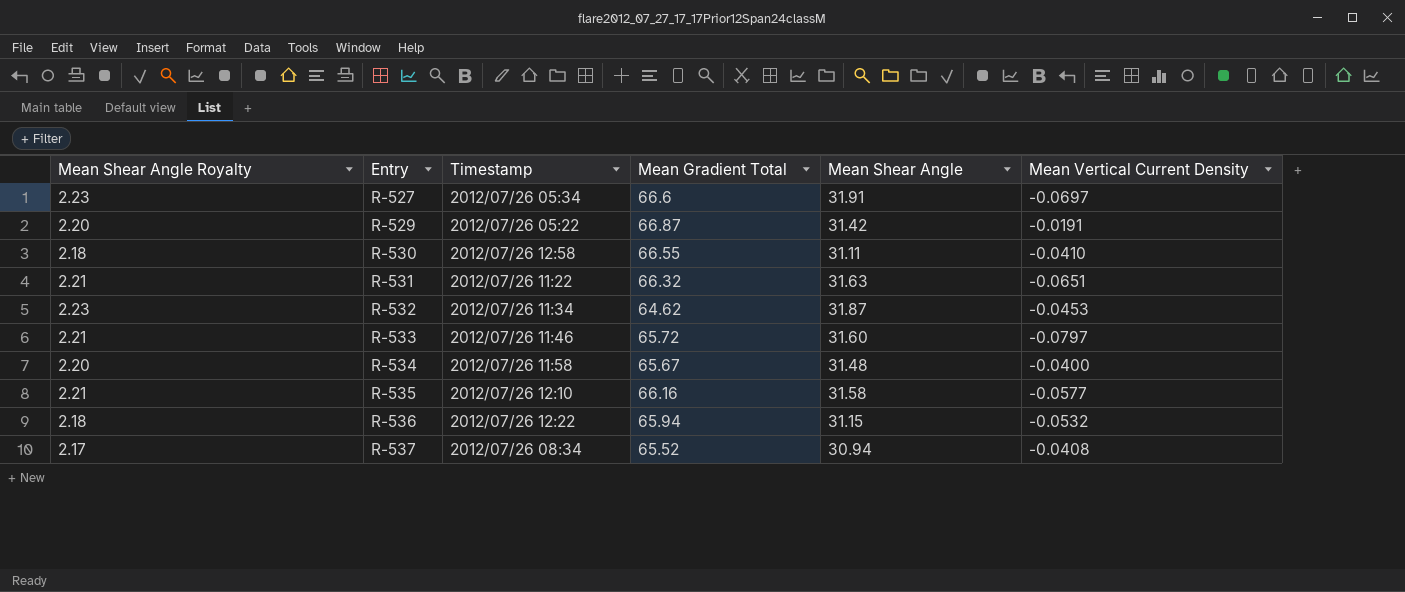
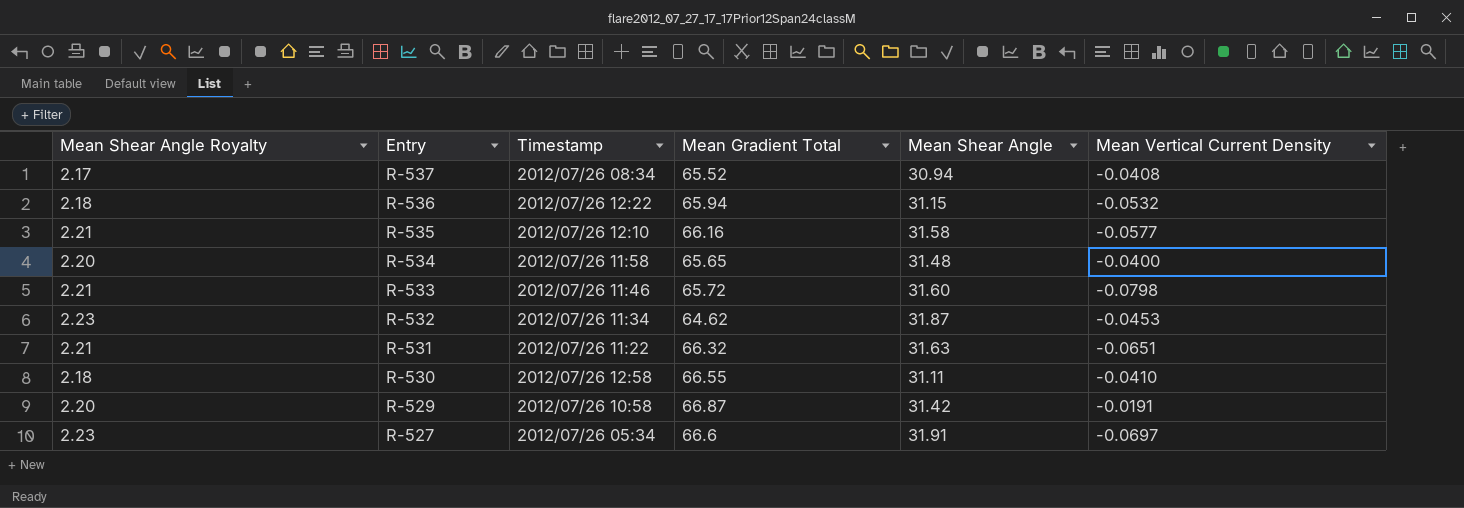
row order: Entry ascending -> Entry descending
R-534 | Mean Gradient Total: 65.67 -> 65.65
R-533 | Mean Vertical Current Density: -0.0797 -> -0.0798
R-529 | Timestamp: 2012/07/26 05:22 -> 2012/07/26 10:58

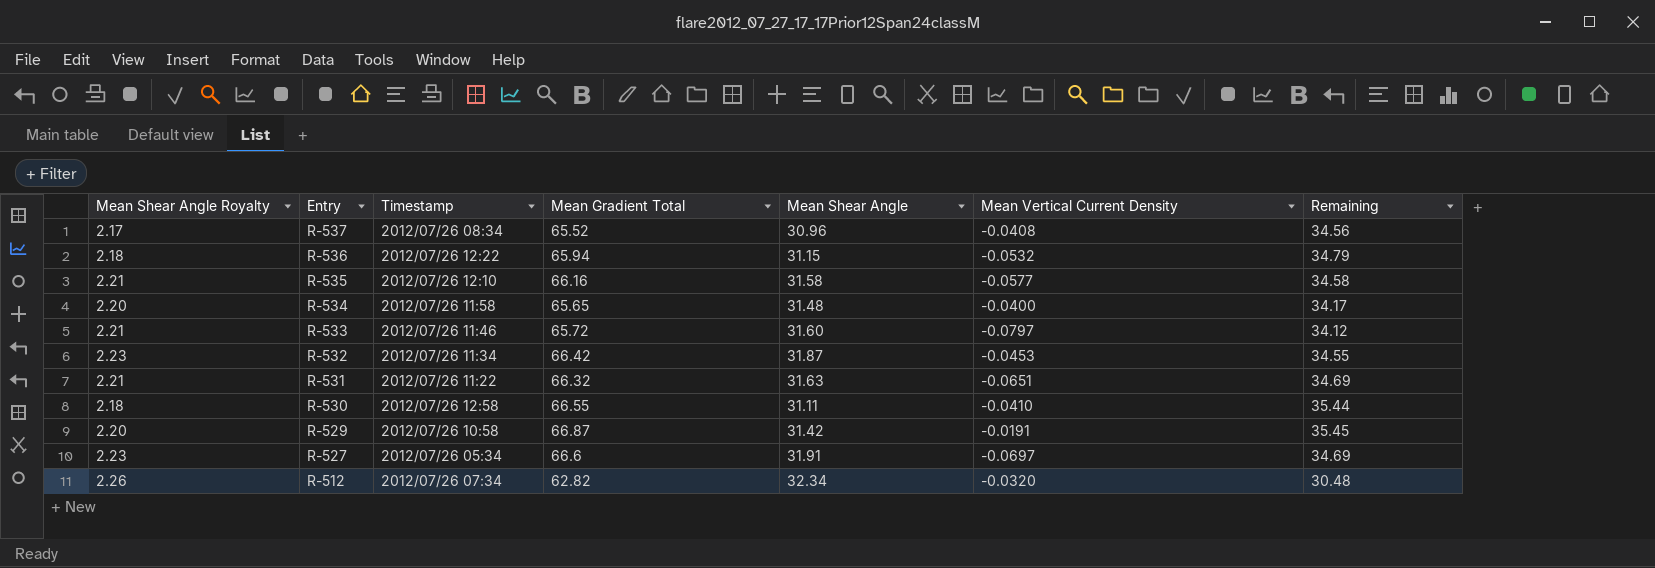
column Remaining | formula: none -> [Mean Gradient Total] - [Mean Shear Angle]
R-537 | Mean Shear Angle: 30.94 -> 30.96
R-533 | Mean Vertical Current Density: -0.0798 -> -0.0797
R-532 | Mean Gradient Total: 64.62 -> 66.42
row R-512: none -> 2.26 | 2012/07/26 07:34 | 62.82 | 32.34 | -0.0320 | 30.48

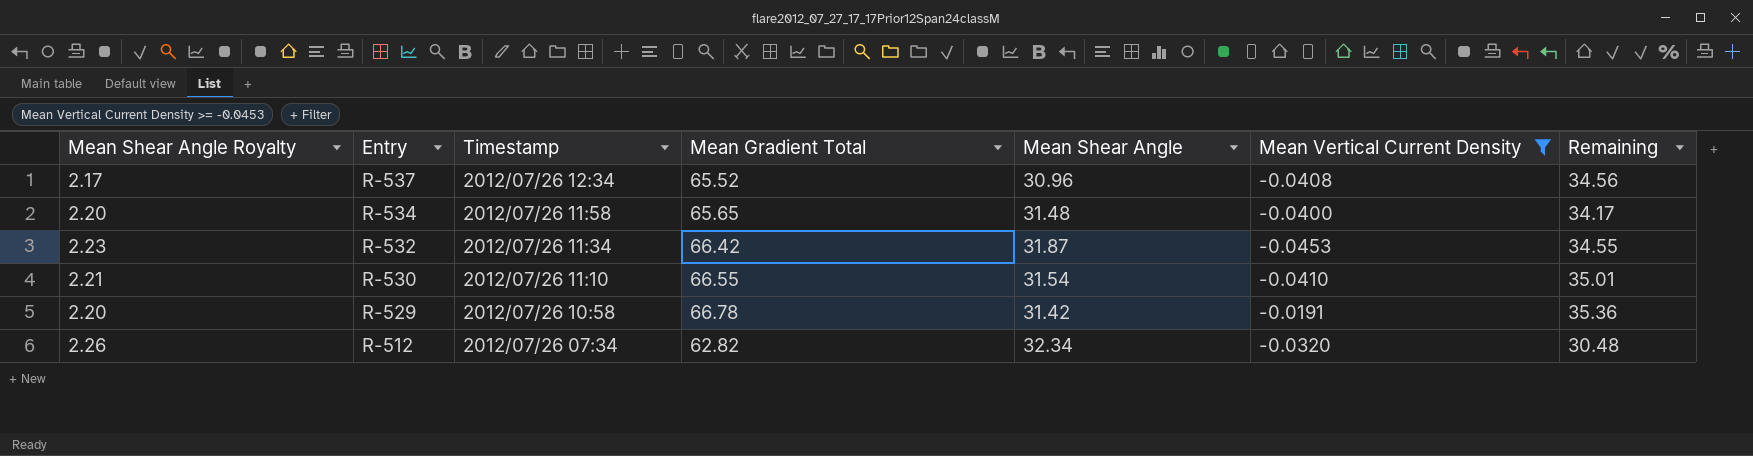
filter: none -> Mean Vertical Current Density >= -0.0453
R-537 | Timestamp: 2012/07/26 08:34 -> 2012/07/26 12:34
R-530 | Mean Shear Angle Royalty: 2.18 -> 2.21
R-530 | Timestamp: 2012/07/26 12:58 -> 2012/07/26 11:10
R-530 | Mean Shear Angle: 31.11 -> 31.54
R-530 | Remaining: 35.44 -> 35.01
R-529 | Mean Gradient Total: 66.87 -> 66.78
R-529 | Remaining: 35.45 -> 35.36

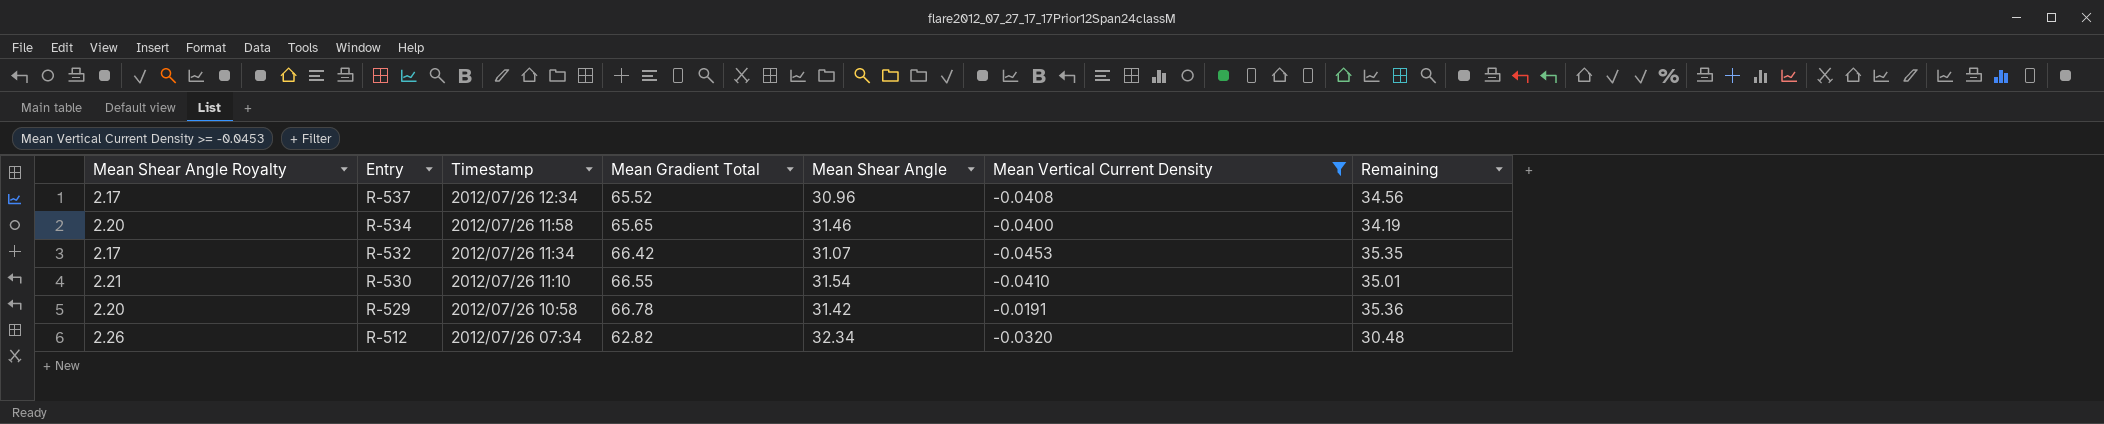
R-534 | Mean Shear Angle: 31.48 -> 31.46
R-534 | Remaining: 34.17 -> 34.19
R-532 | Mean Shear Angle Royalty: 2.23 -> 2.17
R-532 | Mean Shear Angle: 31.87 -> 31.07
R-532 | Remaining: 34.55 -> 35.35

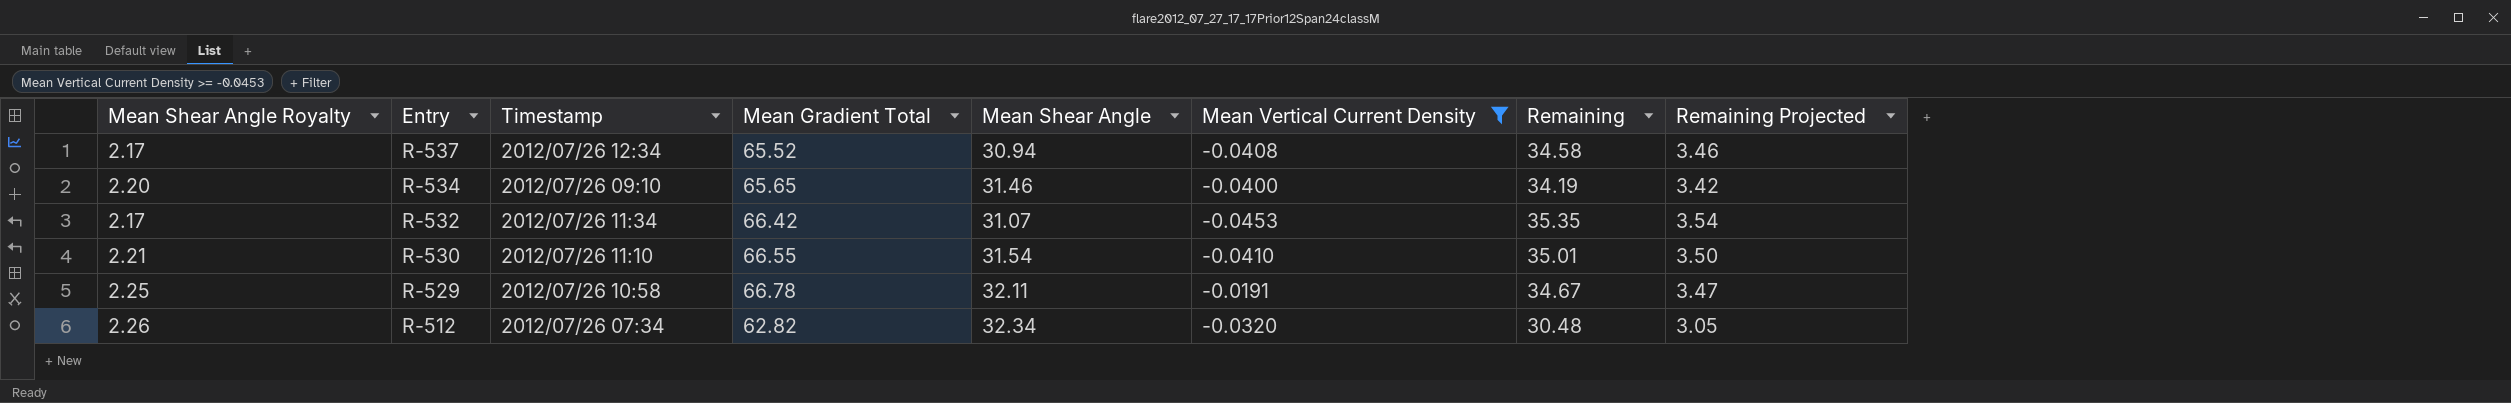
column Remaining Projected | formula: none -> [Remaining] * 0.1
R-537 | Mean Shear Angle: 30.96 -> 30.94
R-537 | Remaining: 34.56 -> 34.58
R-534 | Timestamp: 2012/07/26 11:58 -> 2012/07/26 09:10
R-529 | Mean Shear Angle Royalty: 2.20 -> 2.25
R-529 | Mean Shear Angle: 31.42 -> 32.11
R-529 | Remaining: 35.36 -> 34.67

